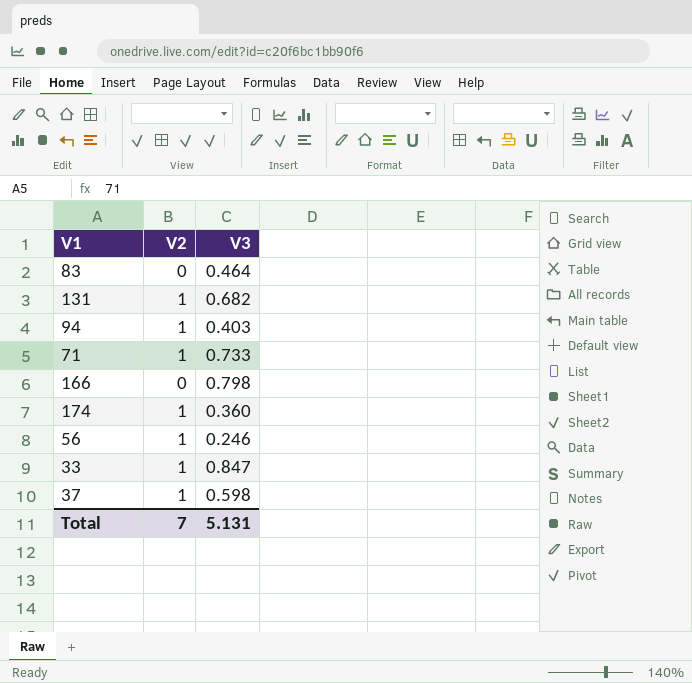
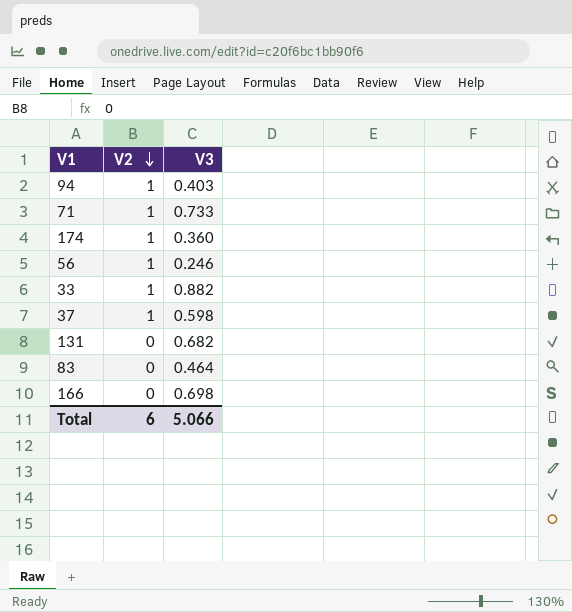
row order: none -> V2 descending
33 | V3: 0.847 -> 0.882
131 | V2: 1 -> 0
166 | V3: 0.798 -> 0.698
Total | V2: 7 -> 6
Total | V3: 5.131 -> 5.066

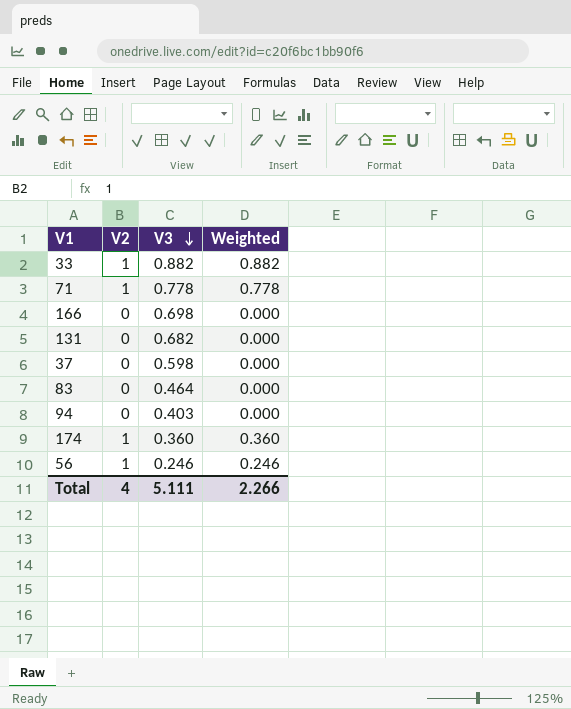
row order: V2 descending -> V3 descending
column Weighted | formula: none -> [V2] * [V3]
71 | V3: 0.733 -> 0.778
37 | V2: 1 -> 0
94 | V2: 1 -> 0
Total | V2: 6 -> 4
Total | V3: 5.066 -> 5.111

